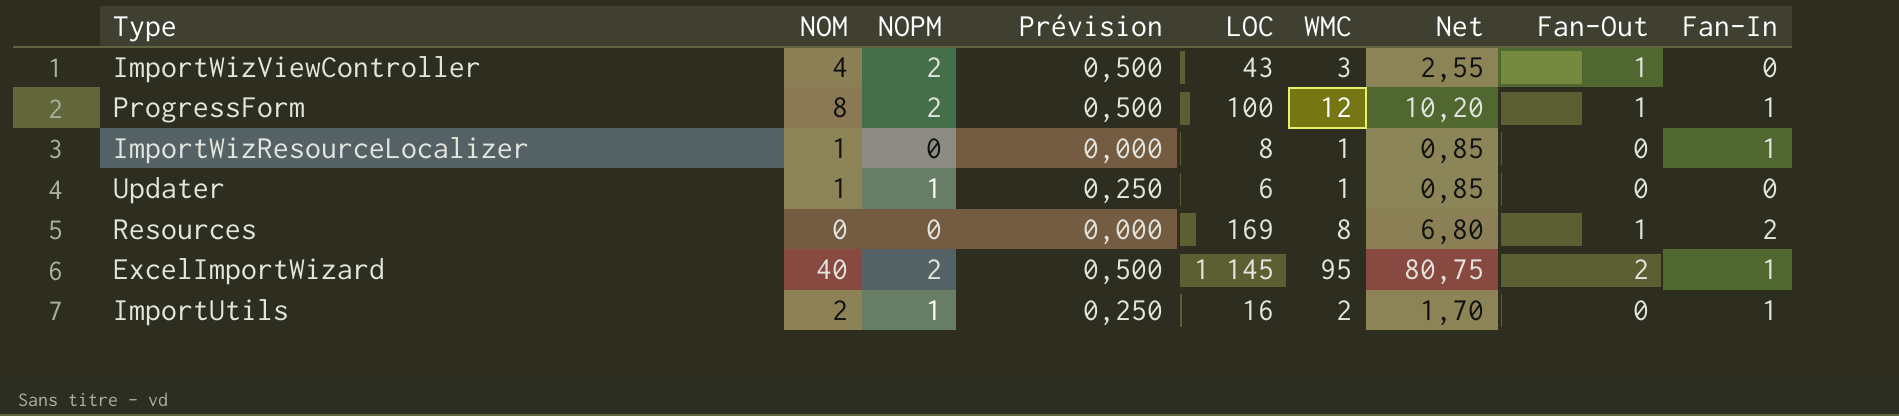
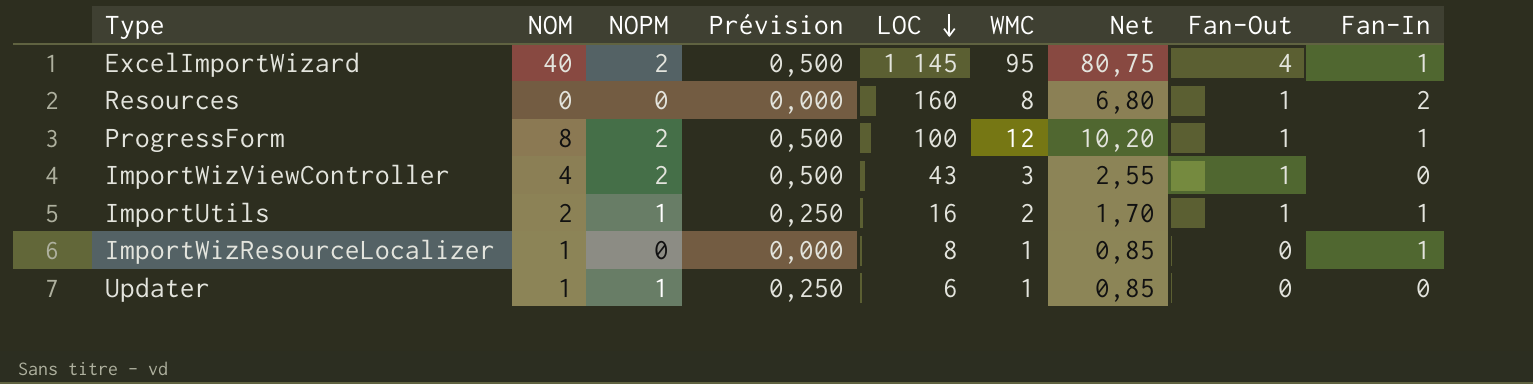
row order: none -> LOC descending
ExcelImportWizard | Fan-Out: 2 -> 4
Resources | LOC: 169 -> 160
ImportUtils | Fan-Out: 0 -> 1

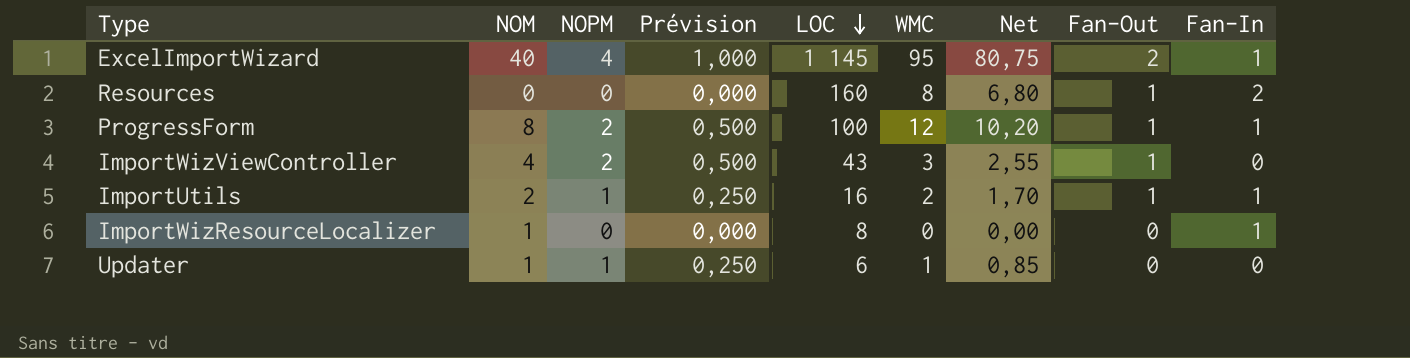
ExcelImportWizard | NOPM: 2 -> 4
ExcelImportWizard | Prévision: 0,500 -> 1,000
ExcelImportWizard | Fan-Out: 4 -> 2
ImportWizResourceLocalizer | WMC: 1 -> 0
ImportWizResourceLocalizer | Net: 0,85 -> 0,00

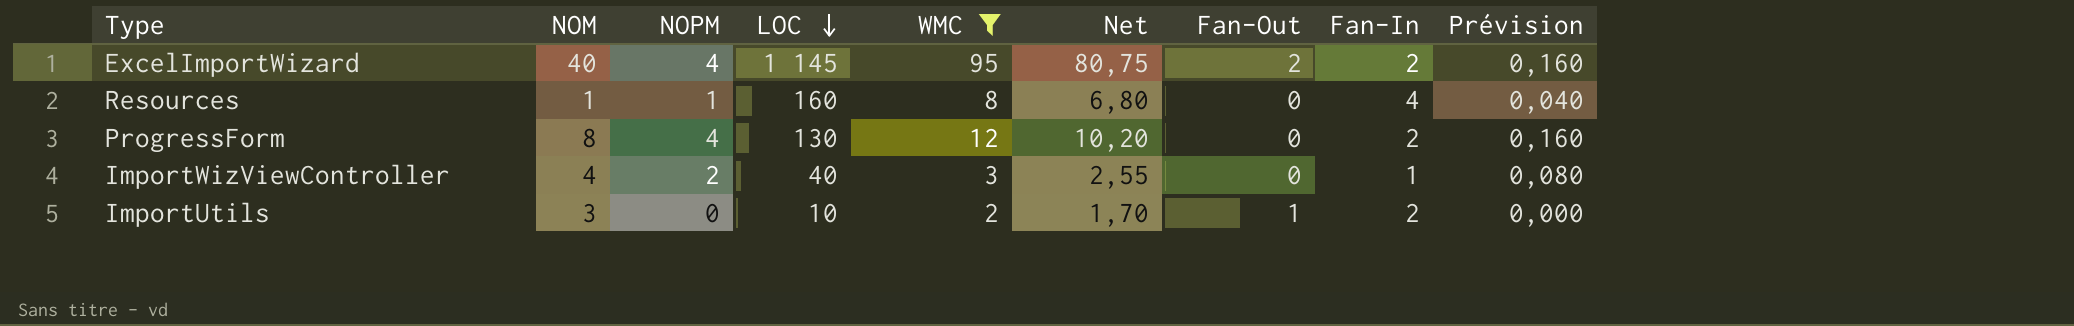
filter: none -> WMC >= 2
column Prévision | formula: [NOPM] * 0,25 -> [NOPM] * 0,04
column Prévision | position: 4 -> 9
ExcelImportWizard | Fan-In: 1 -> 2
Resources | NOM: 0 -> 1
Resources | NOPM: 0 -> 1
Resources | Fan-Out: 1 -> 0
Resources | Fan-In: 2 -> 4
ProgressForm | NOPM: 2 -> 4
ProgressForm | LOC: 100 -> 130
ProgressForm | Fan-Out: 1 -> 0
ProgressForm | Fan-In: 1 -> 2
ImportWizViewController | LOC: 43 -> 40
ImportWizViewController | Fan-Out: 1 -> 0
ImportWizViewController | Fan-In: 0 -> 1
ImportUtils | NOM: 2 -> 3
ImportUtils | NOPM: 1 -> 0
ImportUtils | LOC: 16 -> 10
ImportUtils | Fan-In: 1 -> 2

